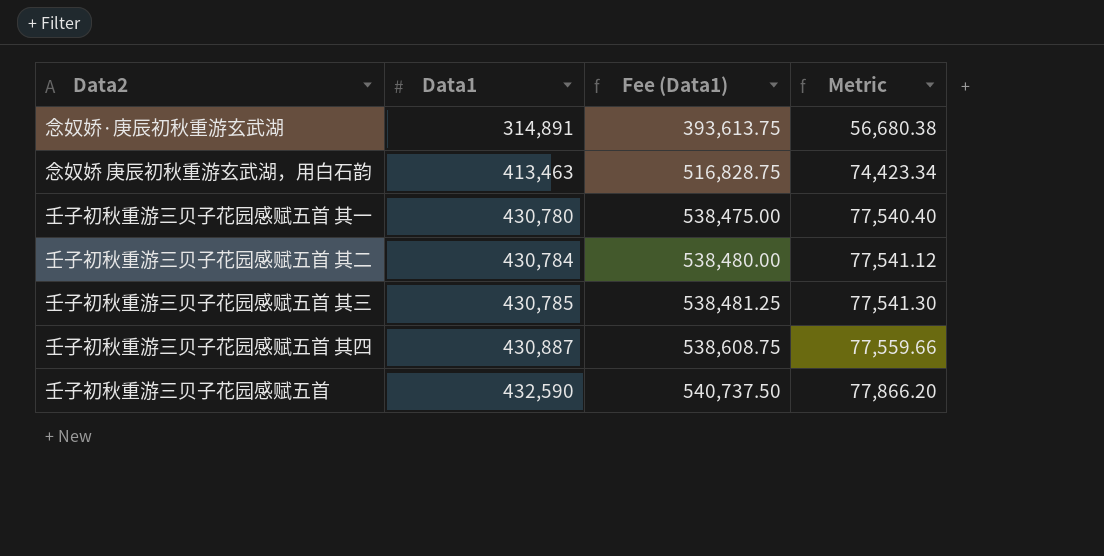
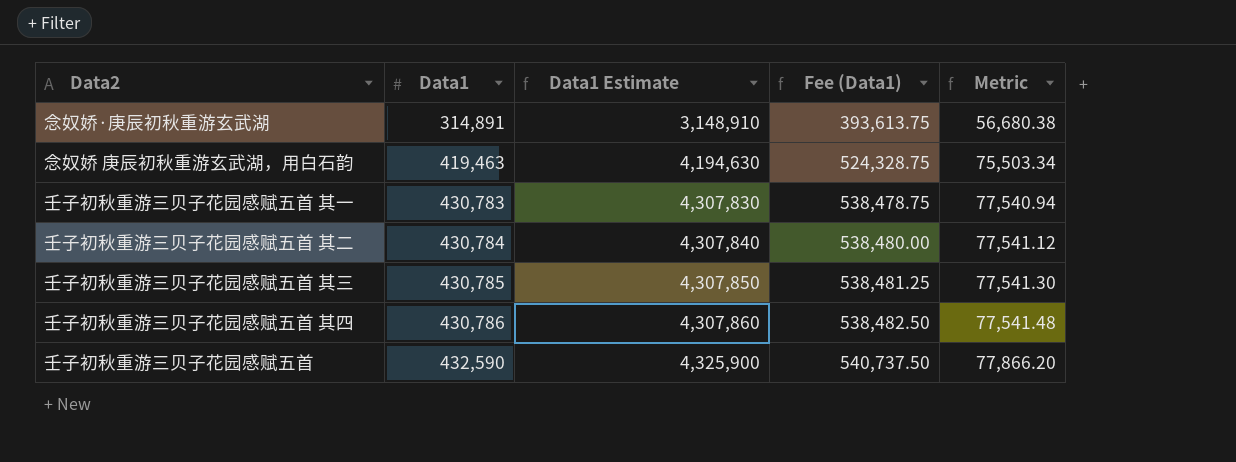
column Data1 Estimate | formula: none -> [Data1] * 10
念奴娇 庚辰初秋重游玄武湖，用白石韵 | Data1: 413,463 -> 419,463
念奴娇 庚辰初秋重游玄武湖，用白石韵 | Fee (Data1): 516,828.75 -> 524,328.75
念奴娇 庚辰初秋重游玄武湖，用白石韵 | Metric: 74,423.34 -> 75,503.34
壬子初秋重游三贝子花园感赋五首 其一 | Data1: 430,780 -> 430,783
壬子初秋重游三贝子花园感赋五首 其一 | Fee (Data1): 538,475.00 -> 538,478.75
壬子初秋重游三贝子花园感赋五首 其一 | Metric: 77,540.40 -> 77,540.94
壬子初秋重游三贝子花园感赋五首 其四 | Data1: 430,887 -> 430,786
壬子初秋重游三贝子花园感赋五首 其四 | Fee (Data1): 538,608.75 -> 538,482.50
壬子初秋重游三贝子花园感赋五首 其四 | Metric: 77,559.66 -> 77,541.48

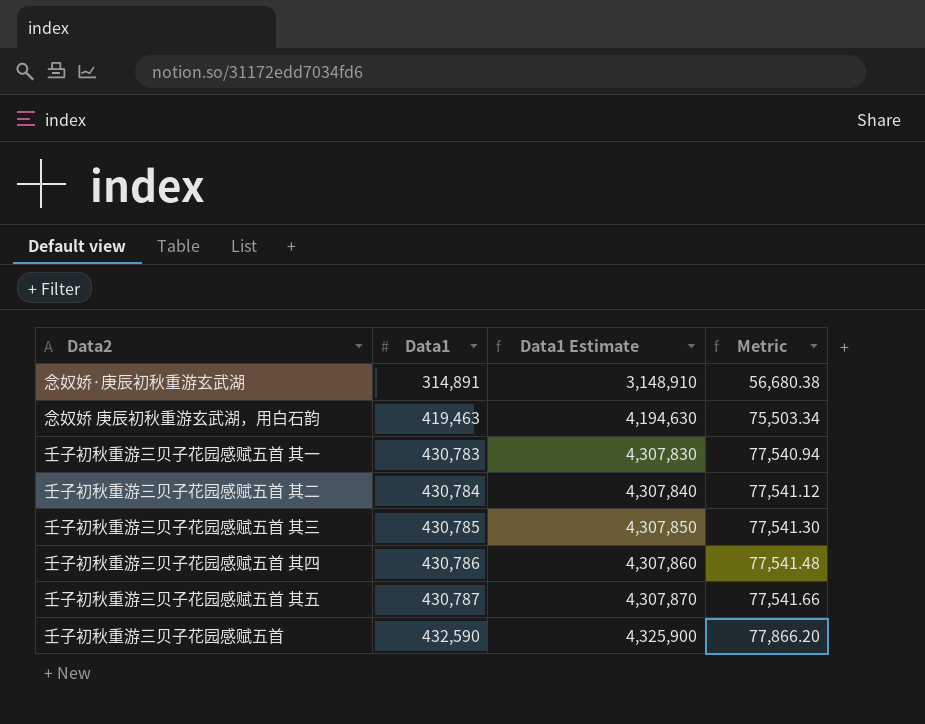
column Fee (Data1) | formula: [Data1] * 1.25 -> none
row 壬子初秋重游三贝子花园感赋五首 其五: none -> 430,787 | 4,307,870 | 77,541.66

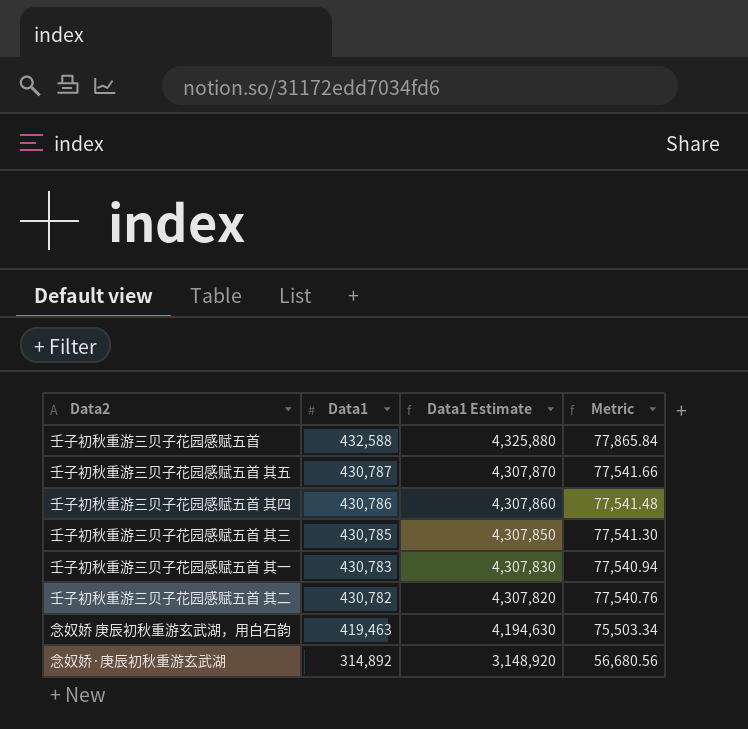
row order: Data1 ascending -> Data1 descending
壬子初秋重游三贝子花园感赋五首 | Data1: 432,590 -> 432,588
壬子初秋重游三贝子花园感赋五首 | Data1 Estimate: 4,325,900 -> 4,325,880
壬子初秋重游三贝子花园感赋五首 | Metric: 77,866.20 -> 77,865.84
壬子初秋重游三贝子花园感赋五首 其二 | Data1: 430,784 -> 430,782
壬子初秋重游三贝子花园感赋五首 其二 | Data1 Estimate: 4,307,840 -> 4,307,820
壬子初秋重游三贝子花园感赋五首 其二 | Metric: 77,541.12 -> 77,540.76
念奴娇·庚辰初秋重游玄武湖 | Data1: 314,891 -> 314,892
念奴娇·庚辰初秋重游玄武湖 | Data1 Estimate: 3,148,910 -> 3,148,920
念奴娇·庚辰初秋重游玄武湖 | Metric: 56,680.38 -> 56,680.56

